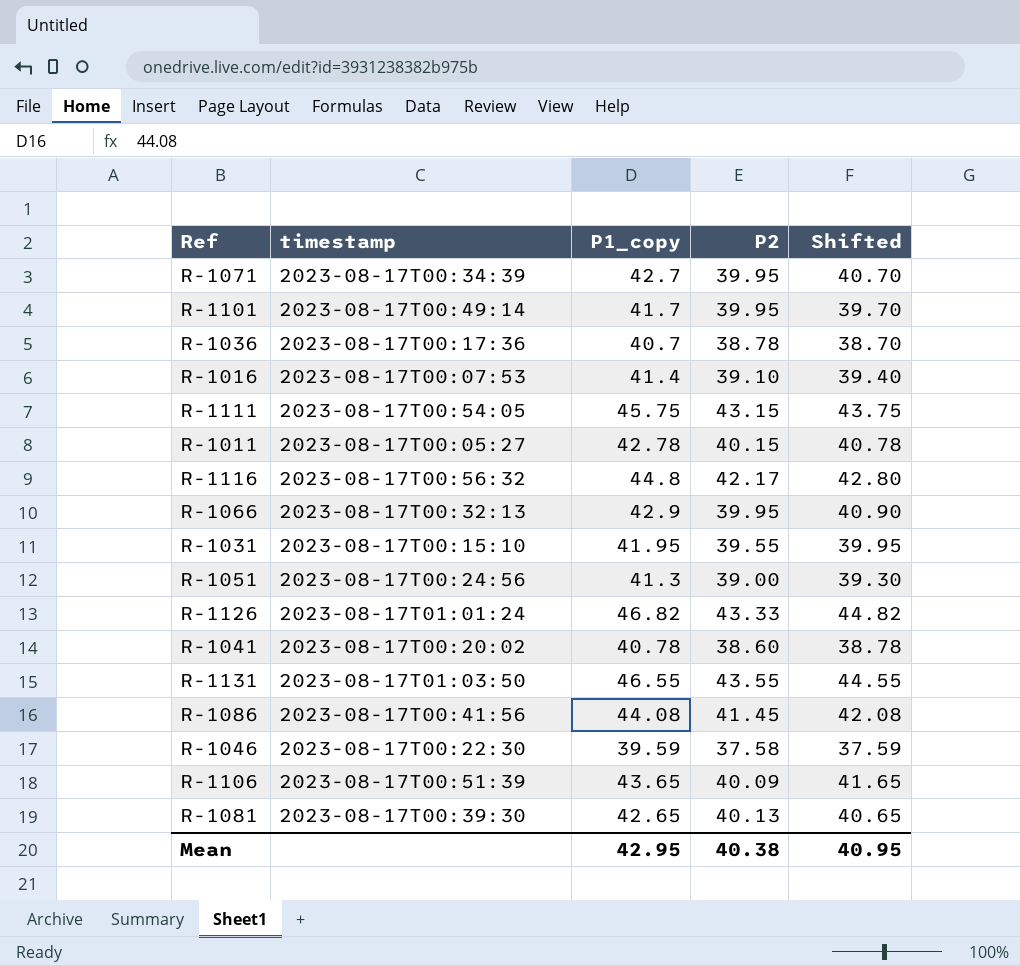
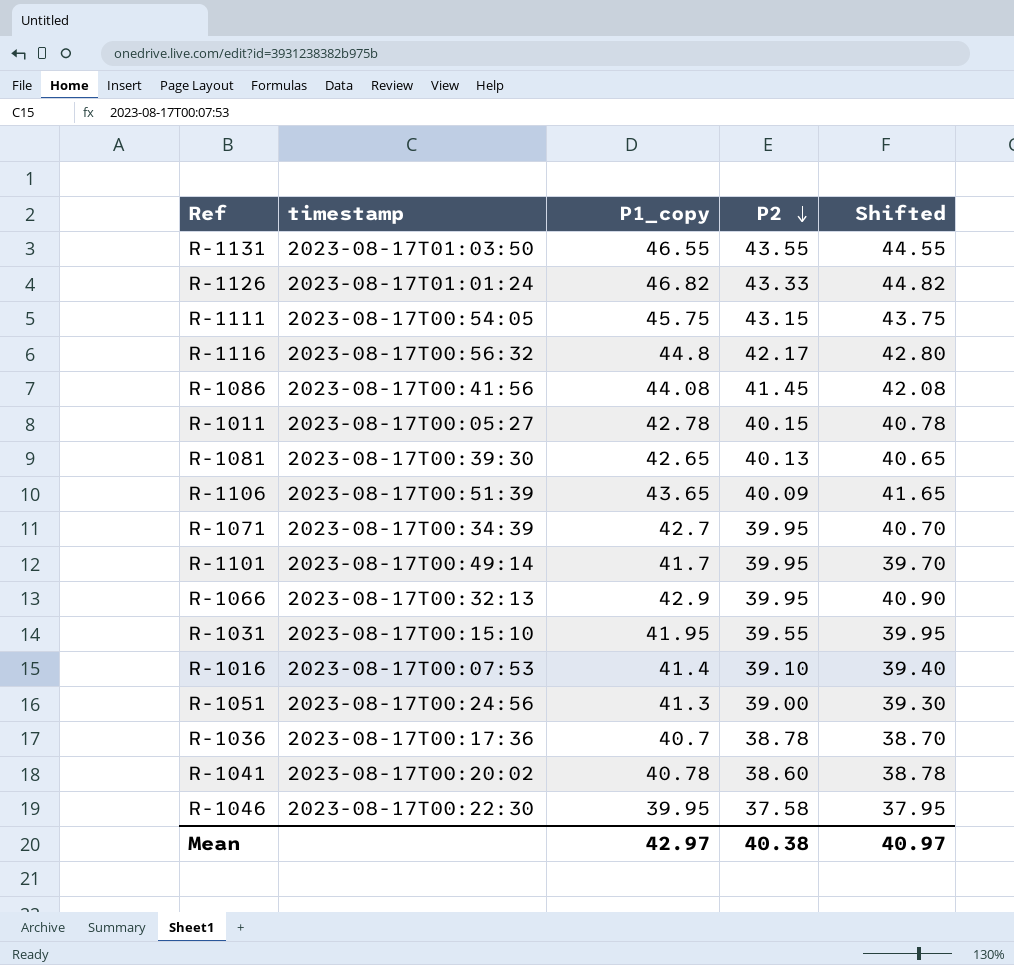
row order: none -> P2 descending
R-1046 | P1_copy: 39.59 -> 39.95
R-1046 | Shifted: 37.59 -> 37.95
Mean | P1_copy: 42.95 -> 42.97
Mean | Shifted: 40.95 -> 40.97

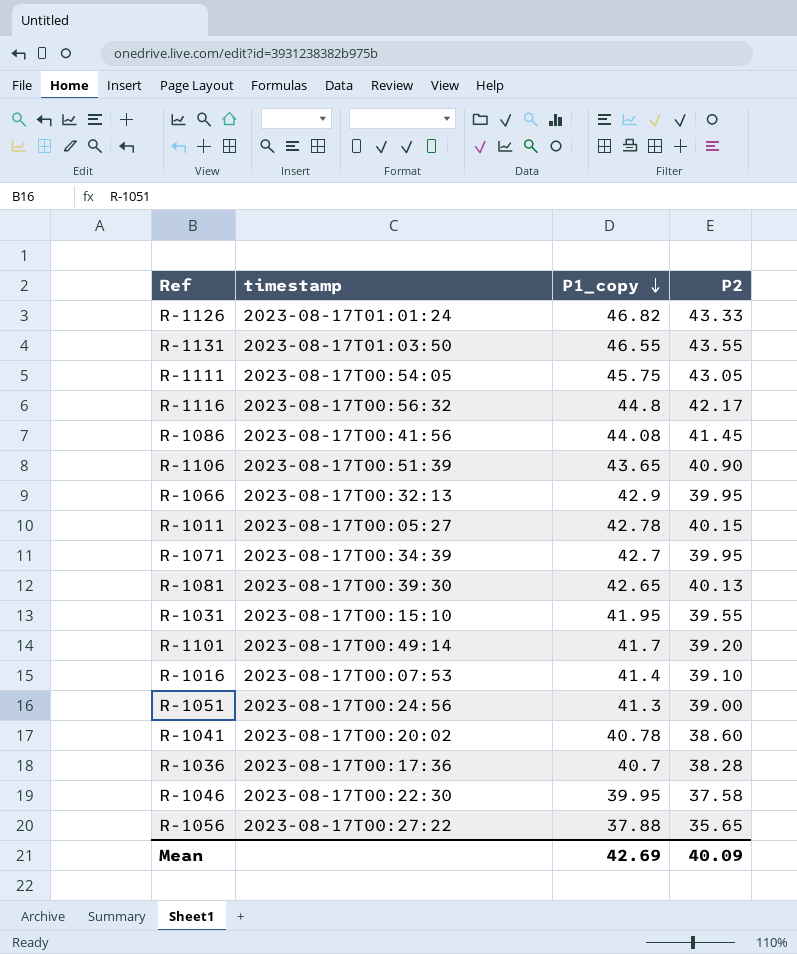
row order: P2 descending -> P1_copy descending
column Shifted | formula: [P1_copy] - 2 -> none
R-1111 | P2: 43.15 -> 43.05
R-1106 | P2: 40.09 -> 40.90
R-1101 | P2: 39.95 -> 39.20
R-1036 | P2: 38.78 -> 38.28
row R-1056: none -> 2023-08-17T00:27:22 | 37.88 | 35.65
Mean | P1_copy: 42.97 -> 42.69
Mean | P2: 40.38 -> 40.09

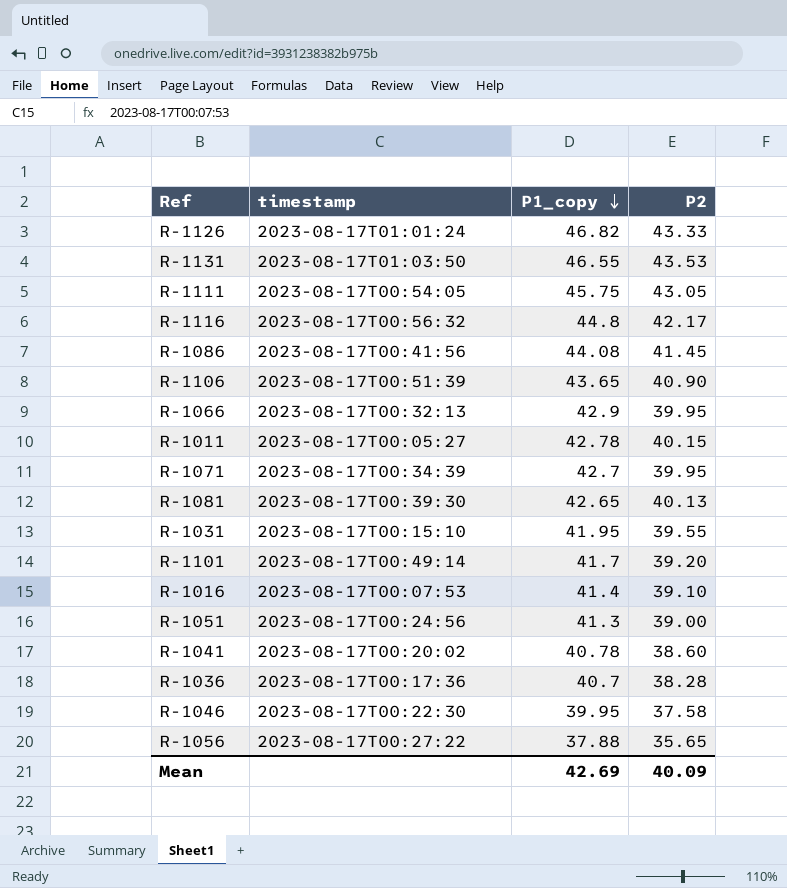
R-1131 | P2: 43.55 -> 43.53

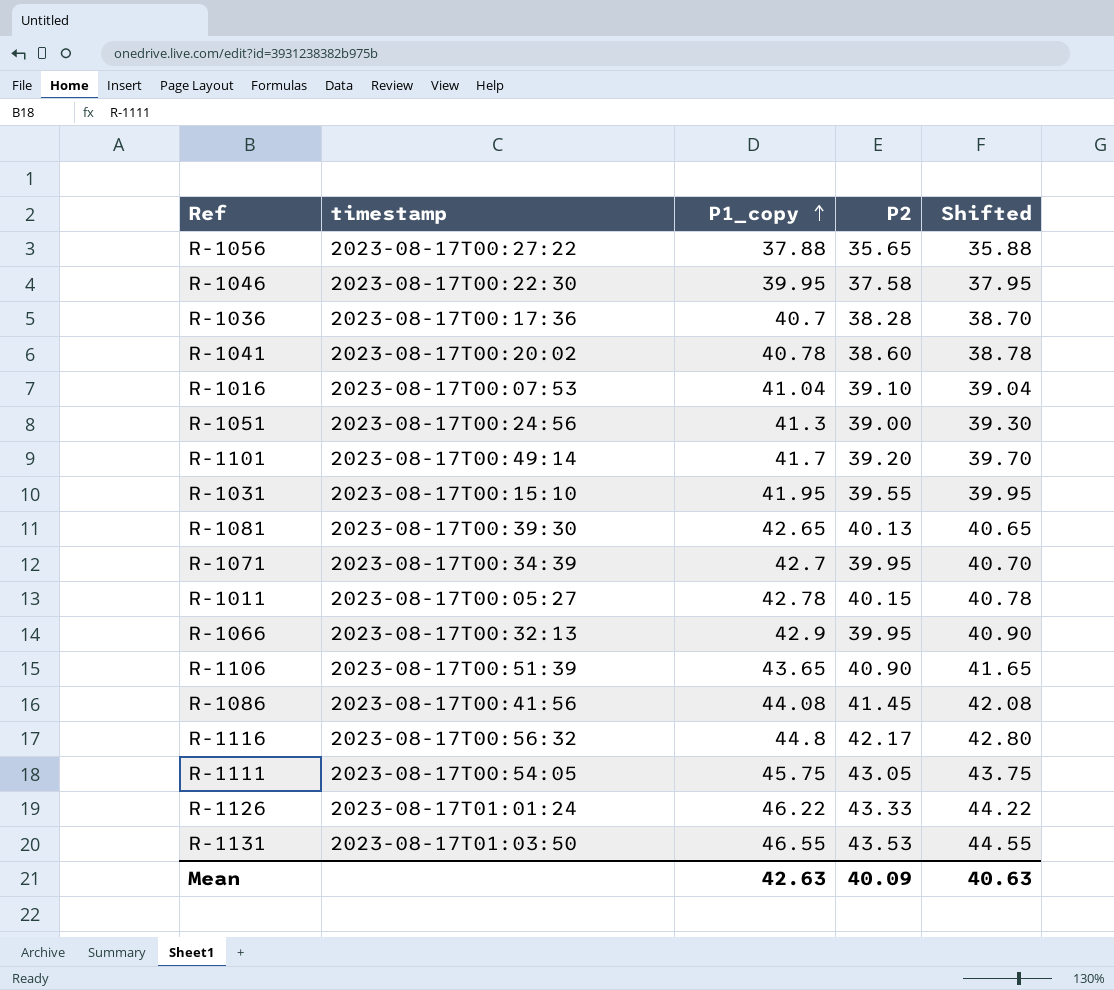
row order: P1_copy descending -> P1_copy ascending
column Shifted | formula: none -> [P1_copy] - 2
R-1016 | P1_copy: 41.4 -> 41.04
R-1126 | P1_copy: 46.82 -> 46.22
Mean | P1_copy: 42.69 -> 42.63

